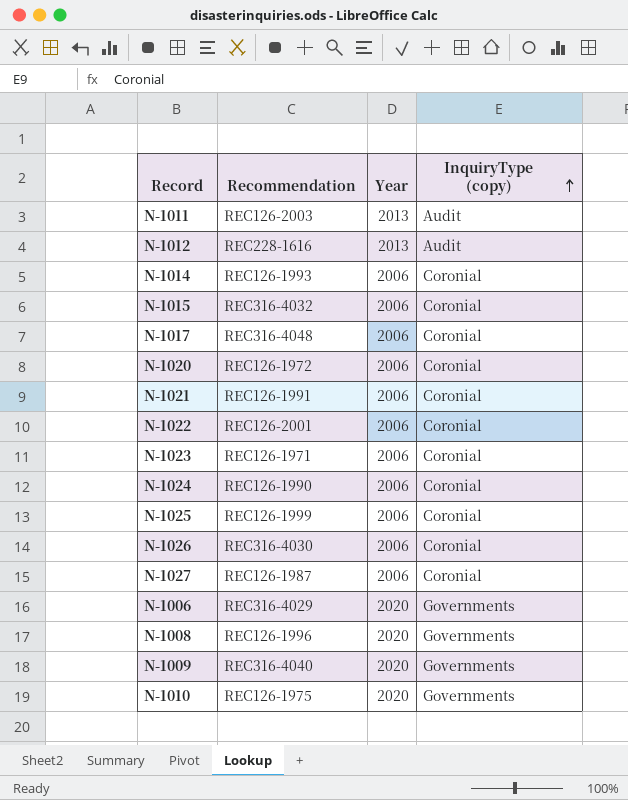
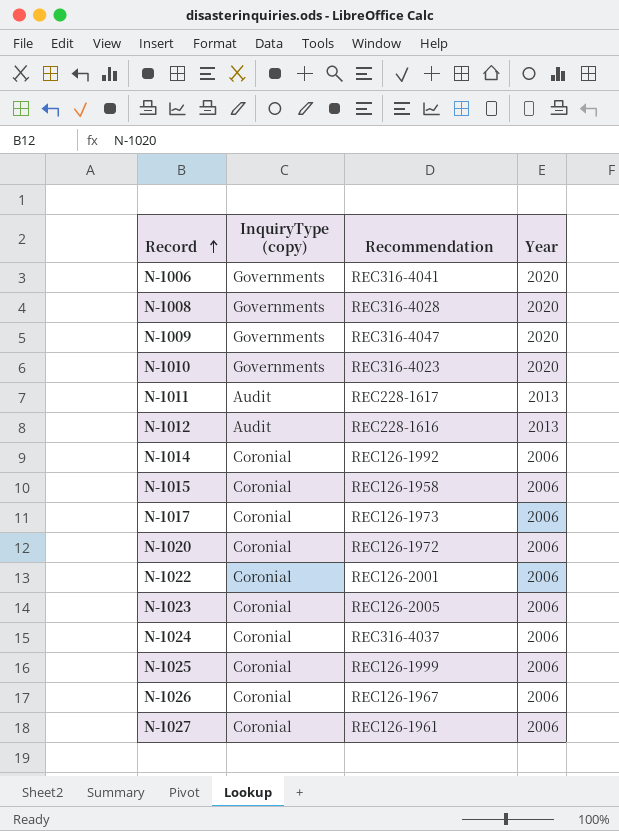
row order: InquiryType (copy) ascending -> Record ascending
column InquiryType (copy) | position: 4 -> 2
row N-1021: REC126-1991 | 2006 | Coronial -> none
N-1006 | Recommendation: REC316-4029 -> REC316-4041
N-1008 | Recommendation: REC126-1996 -> REC316-4028
N-1009 | Recommendation: REC316-4040 -> REC316-4047
N-1010 | Recommendation: REC126-1975 -> REC316-4023
N-1011 | Recommendation: REC126-2003 -> REC228-1617
N-1014 | Recommendation: REC126-1993 -> REC126-1992
N-1015 | Recommendation: REC316-4032 -> REC126-1958
N-1017 | Recommendation: REC316-4048 -> REC126-1973
N-1023 | Recommendation: REC126-1971 -> REC126-2005
N-1024 | Recommendation: REC126-1990 -> REC316-4037
N-1026 | Recommendation: REC316-4030 -> REC126-1967
N-1027 | Recommendation: REC126-1987 -> REC126-1961

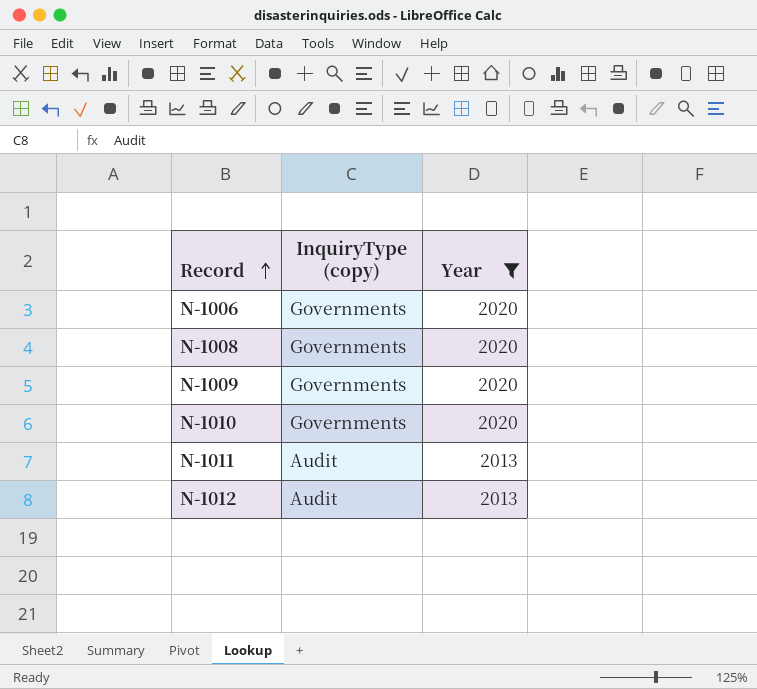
filter: none -> Year != 2006
column Recommendation | position: 3 -> none

